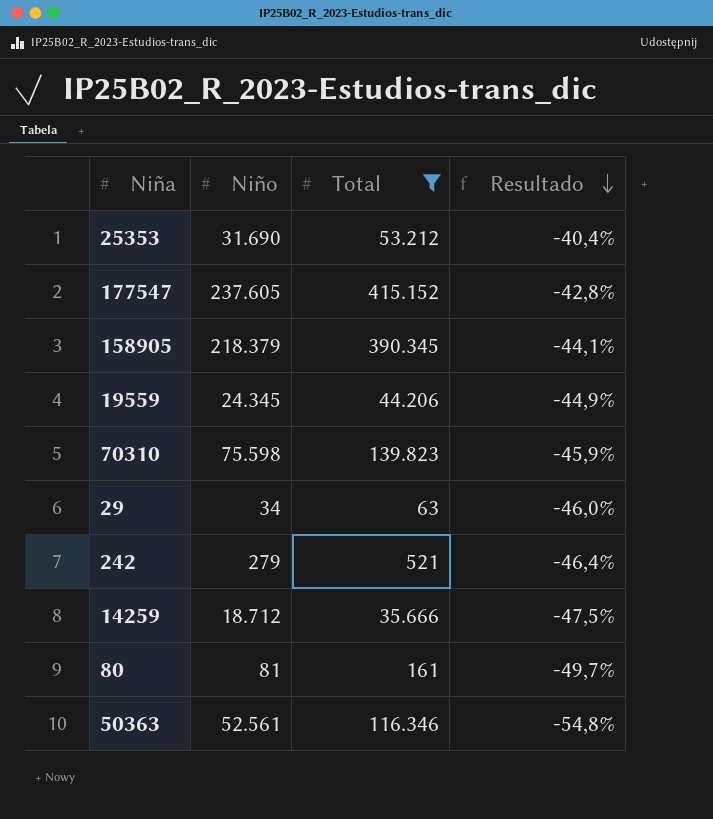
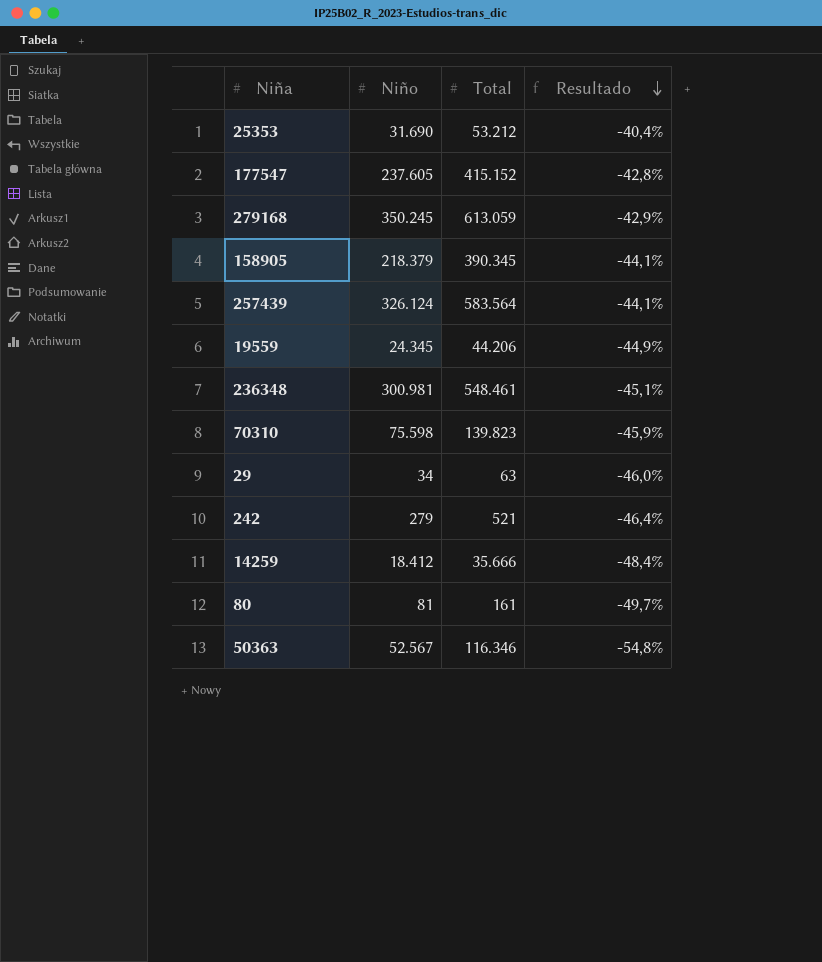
filter: Total <= 415.152 -> none
14259 | Niño: 18.712 -> 18.412
14259 | Resultado: -47,5% -> -48,4%
50363 | Niño: 52.561 -> 52.567

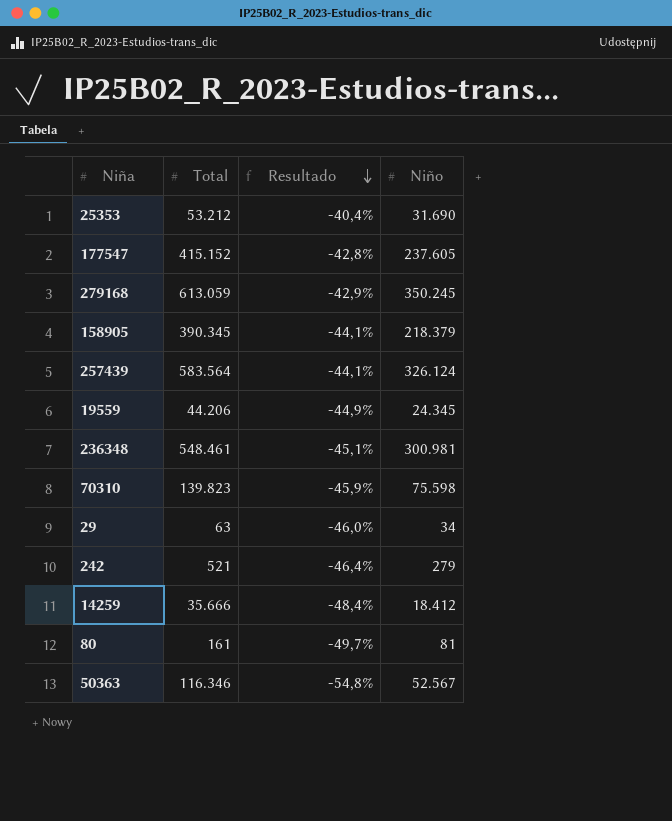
column Niño | position: 2 -> 4

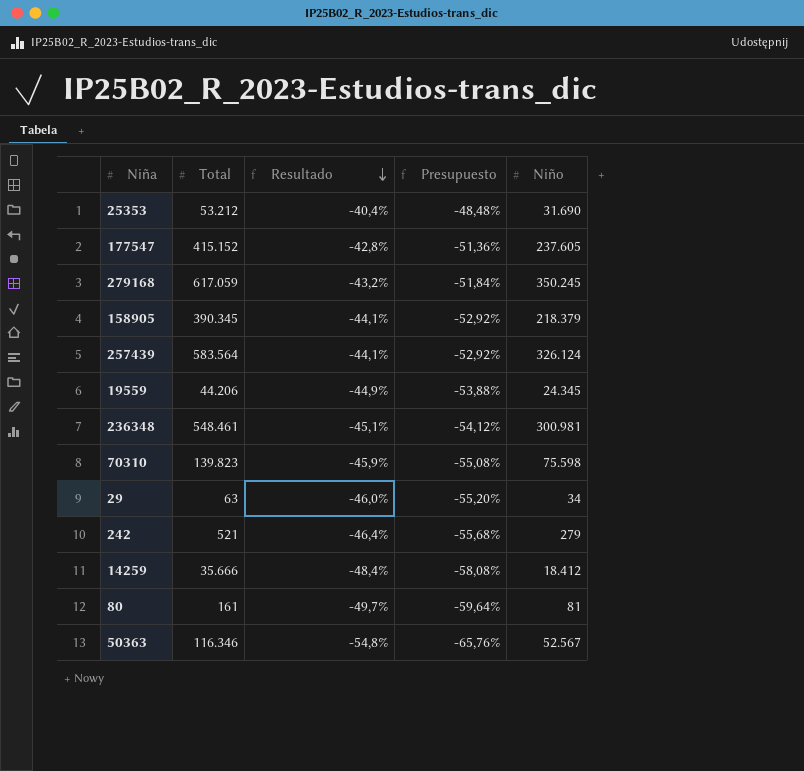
column Presupuesto | formula: none -> [Resultado] * 1,2
279168 | Total: 613.059 -> 617.059
279168 | Resultado: -42,9% -> -43,2%

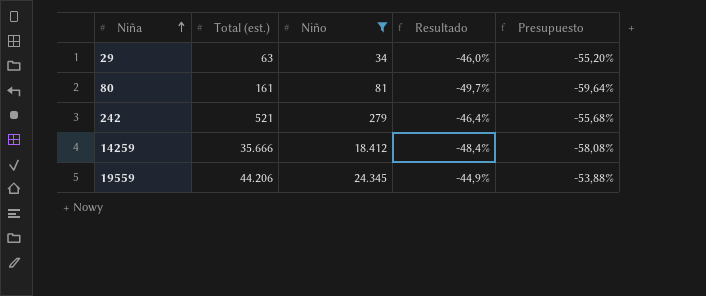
filter: none -> Niño <= 24.345
row order: Resultado descending -> Niña ascending
column name: Total -> Total (est.)
column Niño | position: 5 -> 3

